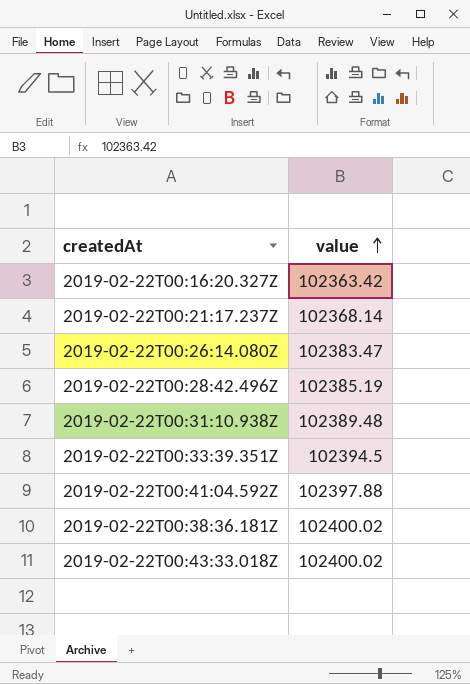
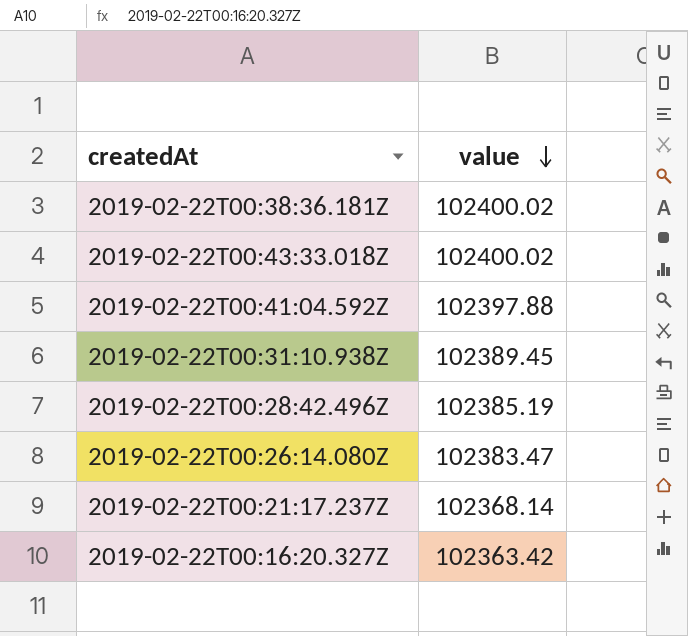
row order: value ascending -> value descending
row 2019-02-22T00:33:39.351Z: 102394.5 -> none
2019-02-22T00:31:10.938Z | value: 102389.48 -> 102389.45

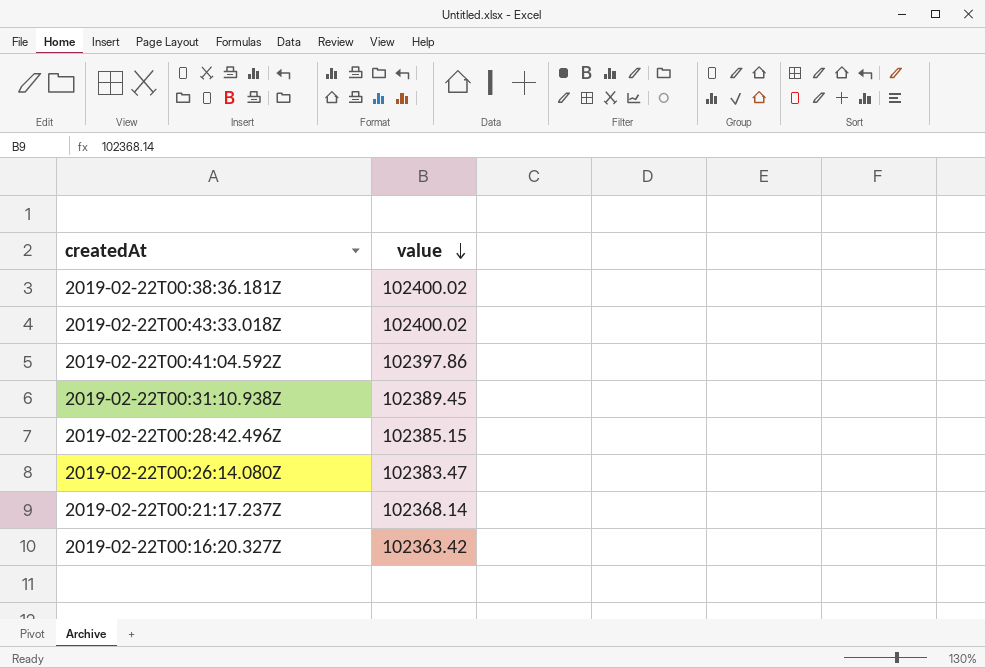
2019-02-22T00:41:04.592Z | value: 102397.88 -> 102397.86
2019-02-22T00:28:42.496Z | value: 102385.19 -> 102385.15

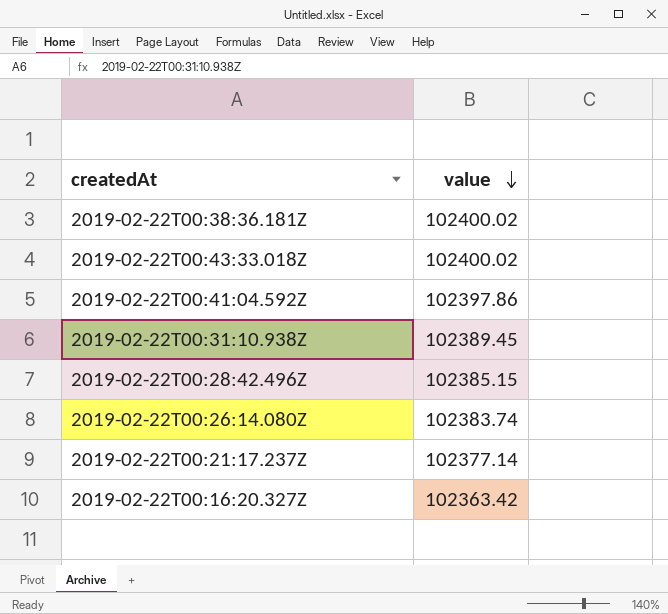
2019-02-22T00:26:14.080Z | value: 102383.47 -> 102383.74
2019-02-22T00:21:17.237Z | value: 102368.14 -> 102377.14

